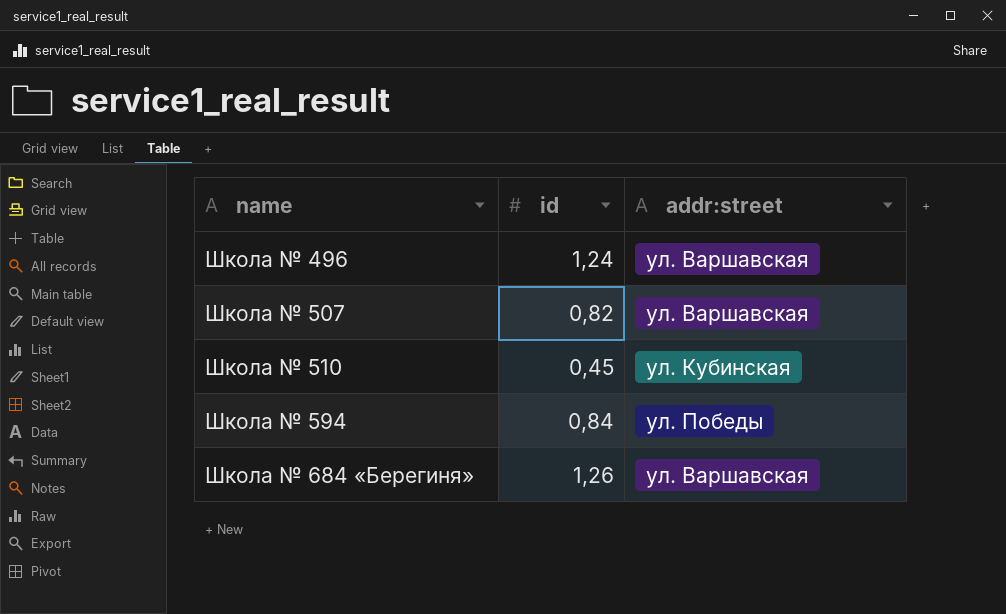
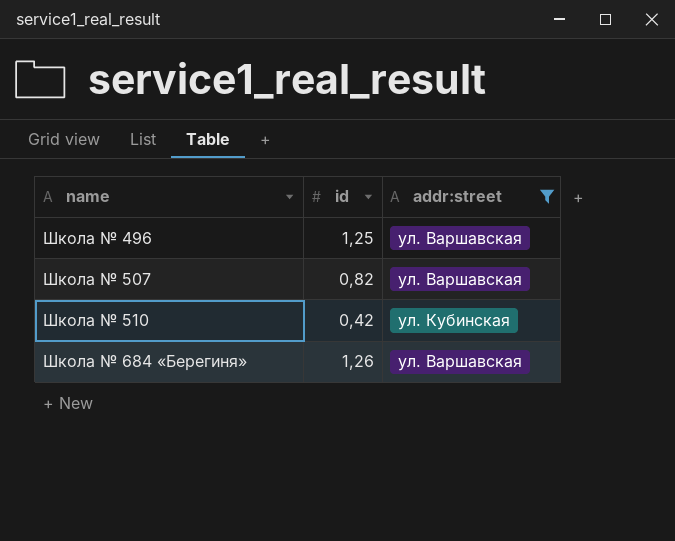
filter: none -> addr:street != ул. Победы
Школа № 496 | id: 1,24 -> 1,25
Школа № 510 | id: 0,45 -> 0,42

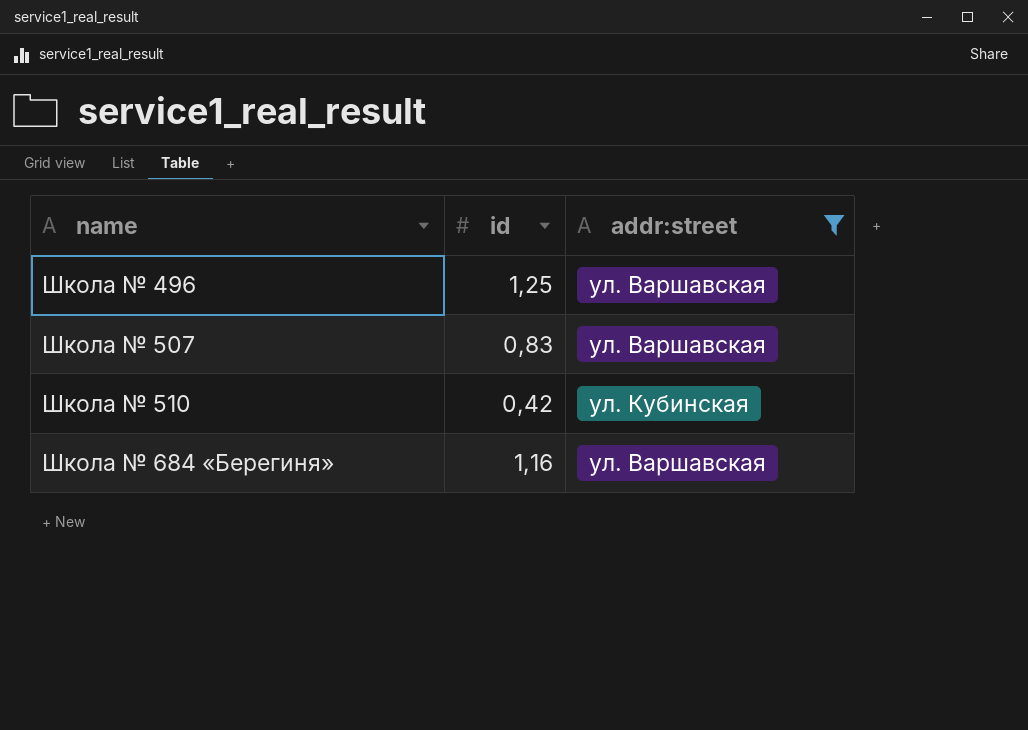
Школа № 507 | id: 0,82 -> 0,83
Школа № 684 «Берегиня» | id: 1,26 -> 1,16

